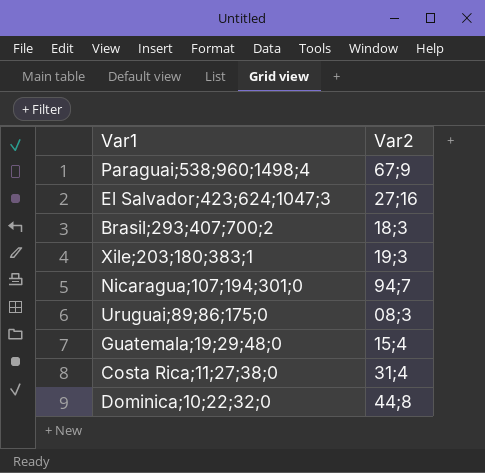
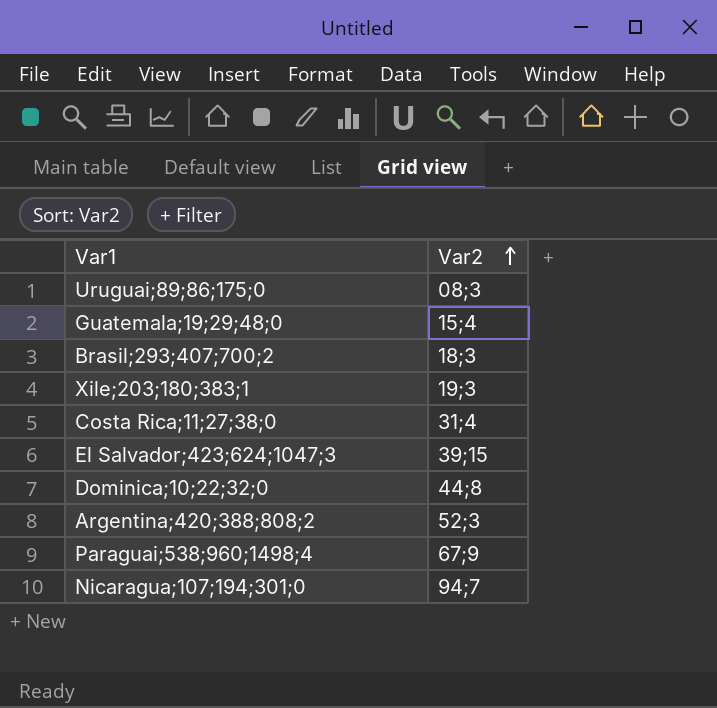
row order: none -> Var2 ascending
El Salvador;423;624;1047;3 | Var2: 27;16 -> 39;15
row Argentina;420;388;808;2: none -> 52;3

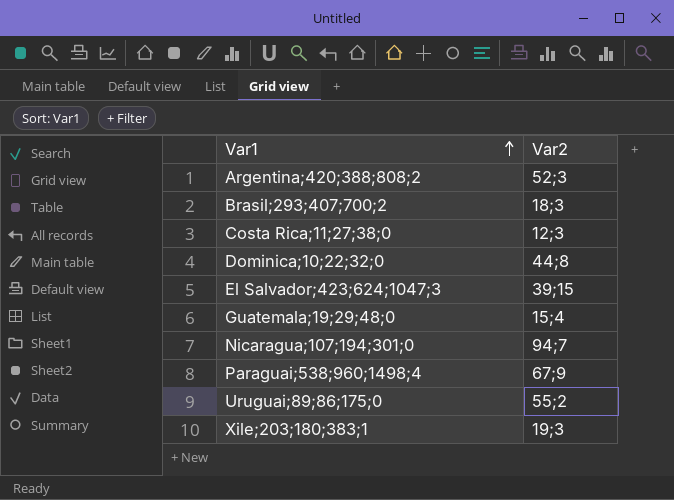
row order: Var2 ascending -> Var1 ascending
Costa Rica;11;27;38;0 | Var2: 31;4 -> 12;3
Uruguai;89;86;175;0 | Var2: 08;3 -> 55;2

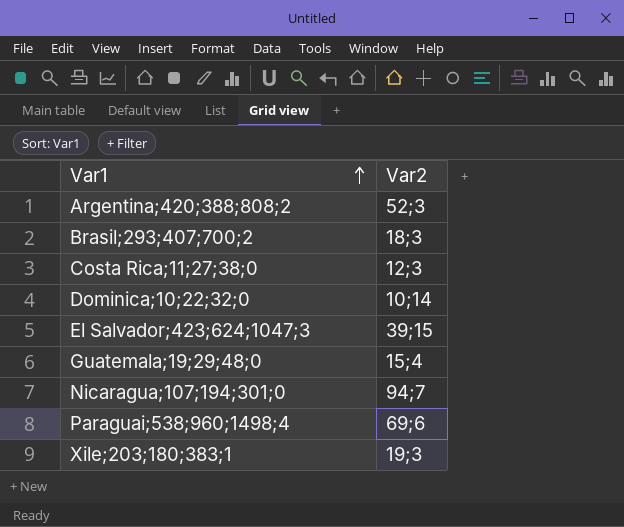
row Uruguai;89;86;175;0: 55;2 -> none
Dominica;10;22;32;0 | Var2: 44;8 -> 10;14
Paraguai;538;960;1498;4 | Var2: 67;9 -> 69;6

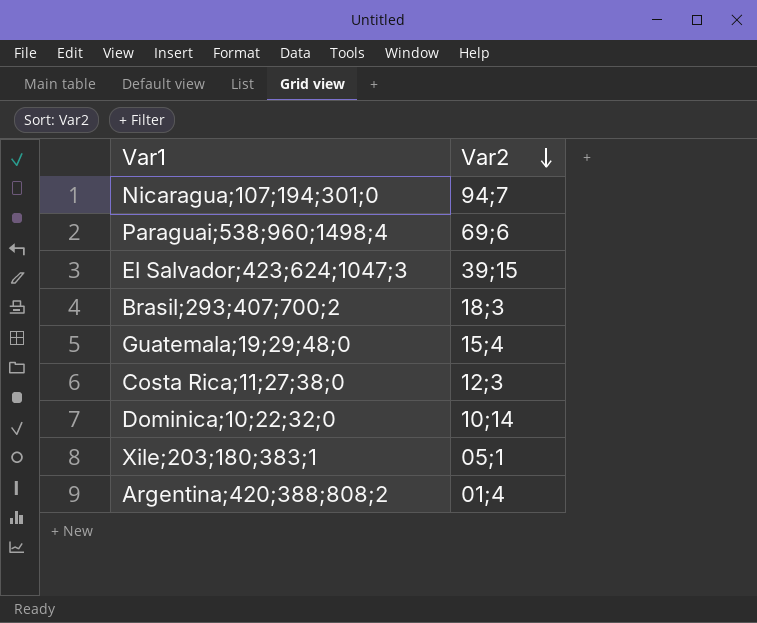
row order: Var1 ascending -> Var2 descending
Xile;203;180;383;1 | Var2: 19;3 -> 05;1
Argentina;420;388;808;2 | Var2: 52;3 -> 01;4

